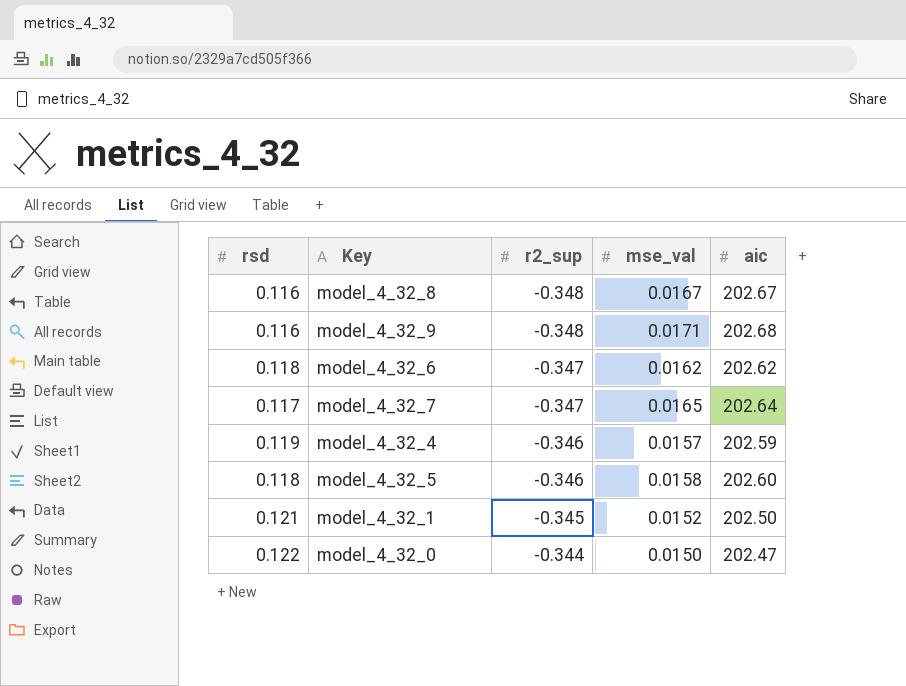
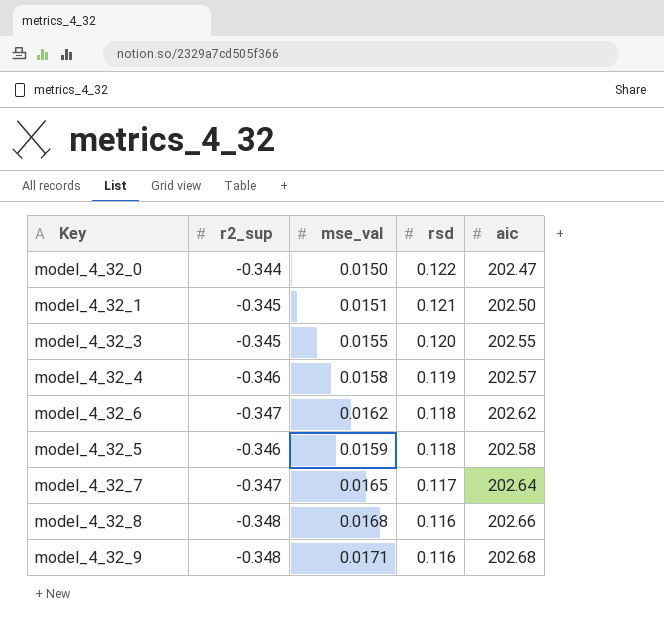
row order: r2_sup ascending -> rsd descending
column rsd | position: 1 -> 4
model_4_32_1 | mse_val: 0.0152 -> 0.0151
row model_4_32_3: none -> -0.345 | 0.0155 | 0.120 | 202.55
model_4_32_4 | mse_val: 0.0157 -> 0.0158
model_4_32_4 | aic: 202.59 -> 202.57
model_4_32_5 | mse_val: 0.0158 -> 0.0159
model_4_32_5 | aic: 202.60 -> 202.58
model_4_32_8 | mse_val: 0.0167 -> 0.0168
model_4_32_8 | aic: 202.67 -> 202.66

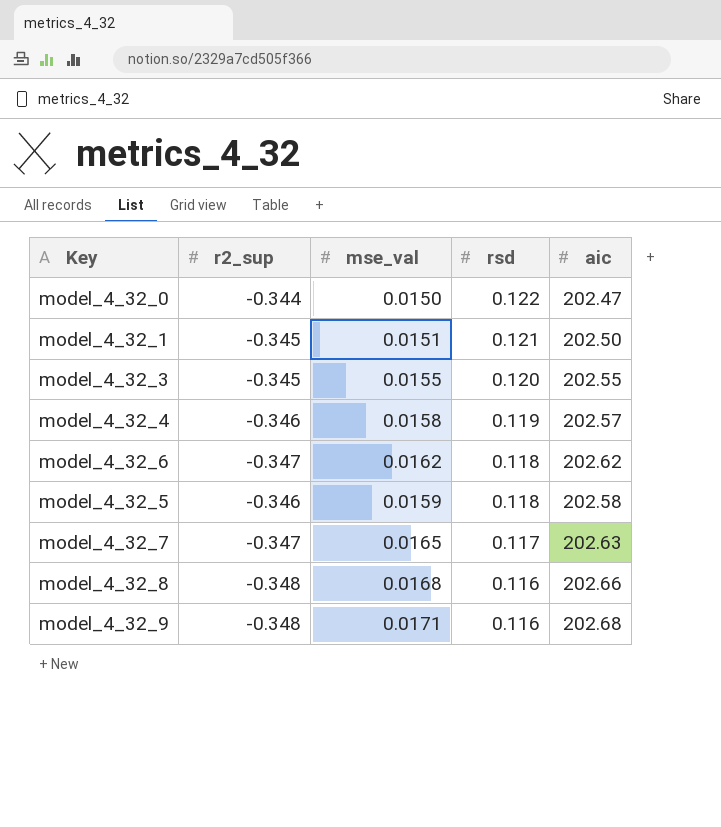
model_4_32_7 | aic: 202.64 -> 202.63

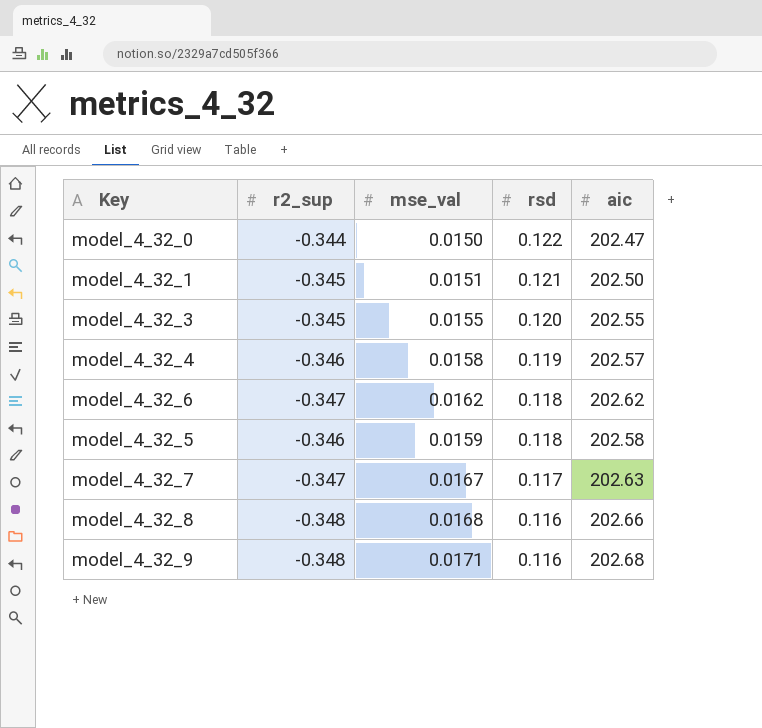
model_4_32_7 | mse_val: 0.0165 -> 0.0167

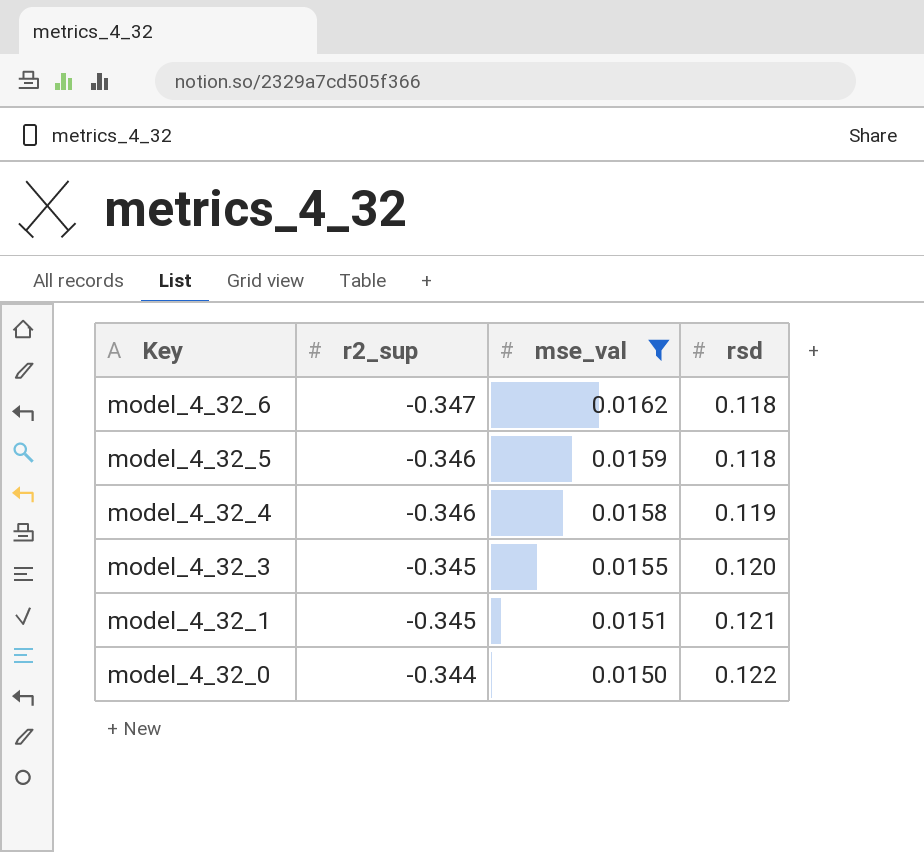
filter: none -> mse_val <= 0.0162
row order: rsd descending -> Key descending
column aic | position: 5 -> none

